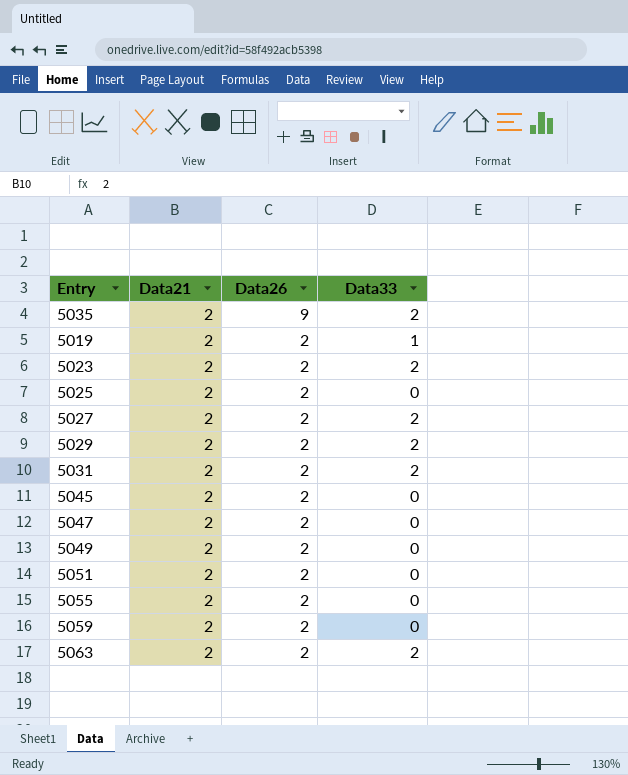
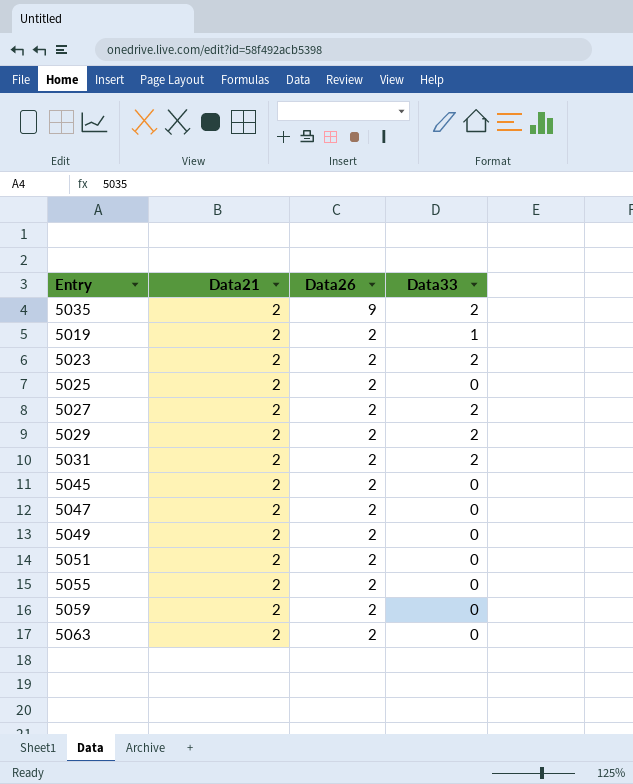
5063 | Data33: 2 -> 0

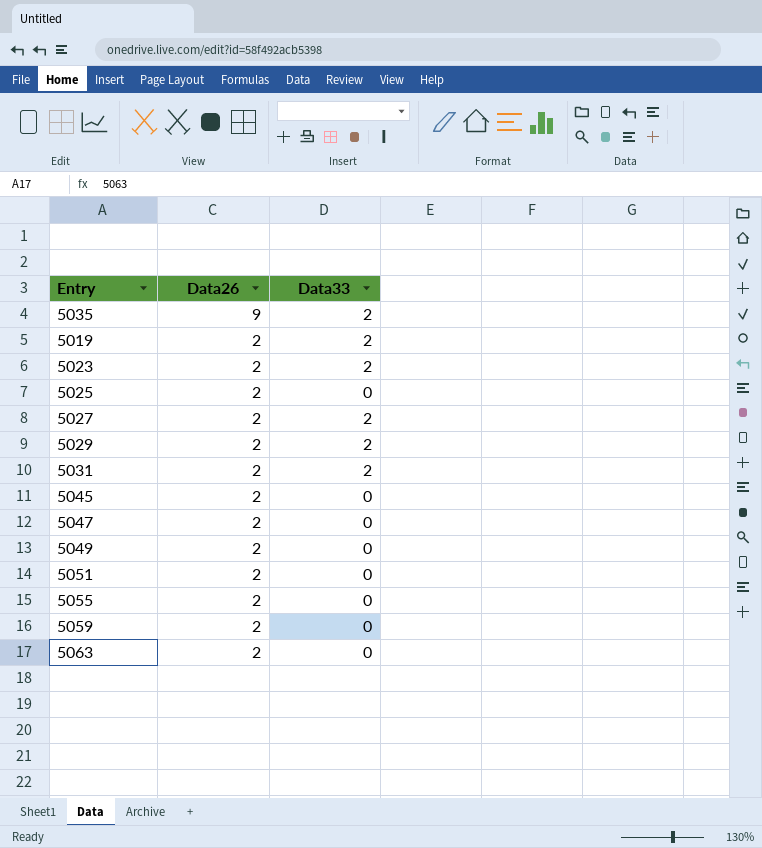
column Data21 | position: 2 -> none
5019 | Data33: 1 -> 2

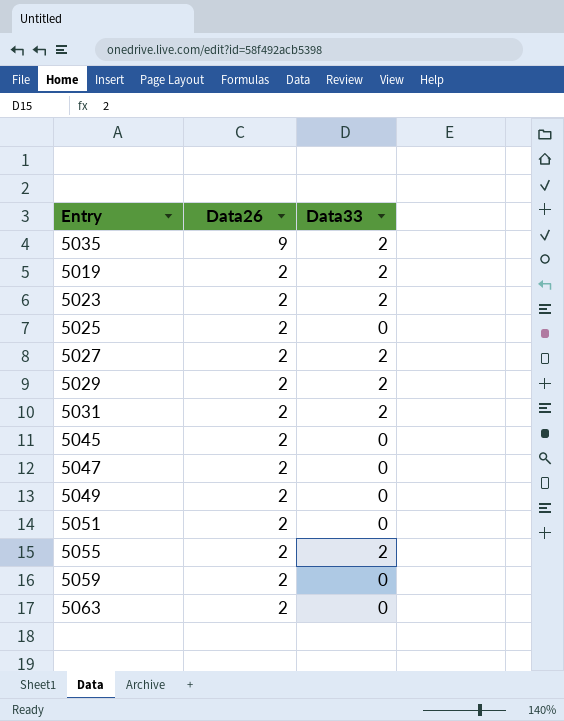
5055 | Data33: 0 -> 2

